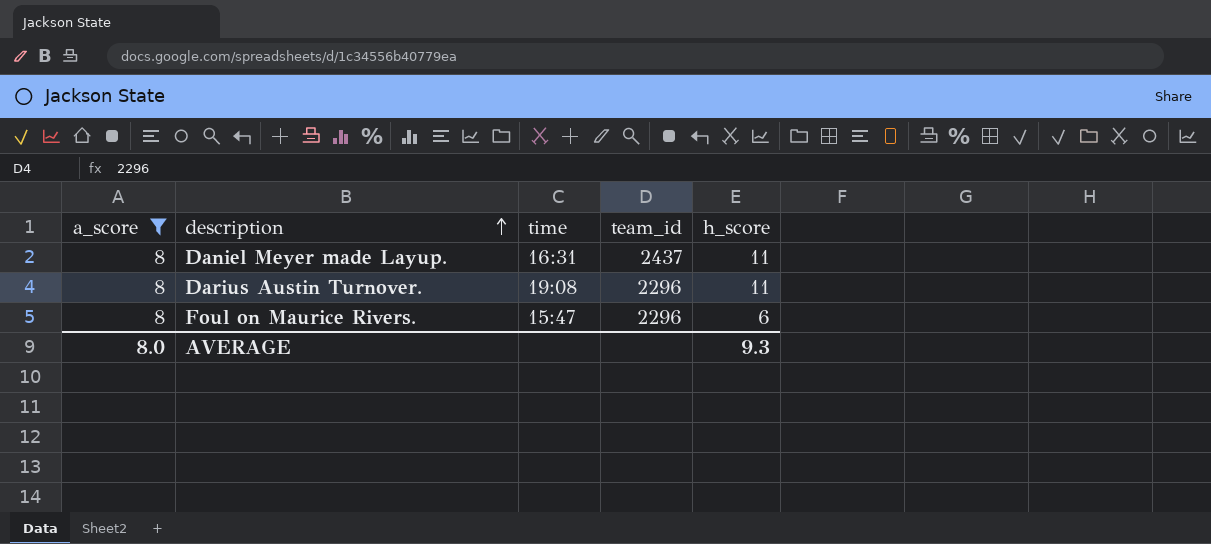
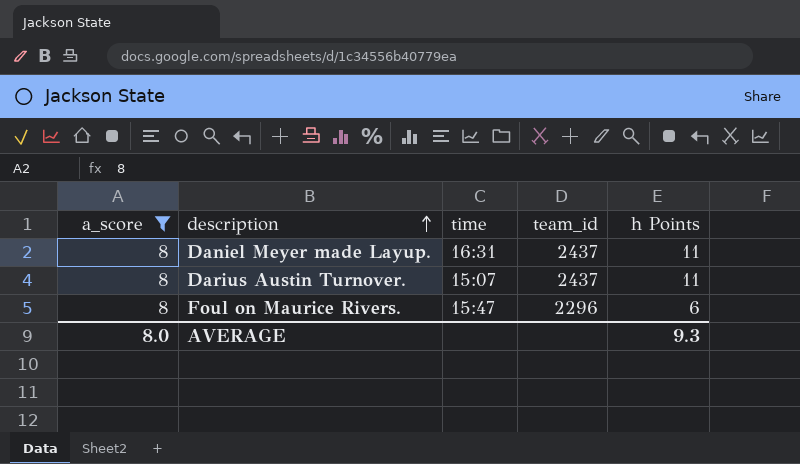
column name: h_score -> h Points
Darius Austin Turnover. | time: 19:08 -> 15:07
Darius Austin Turnover. | team_id: 2296 -> 2437

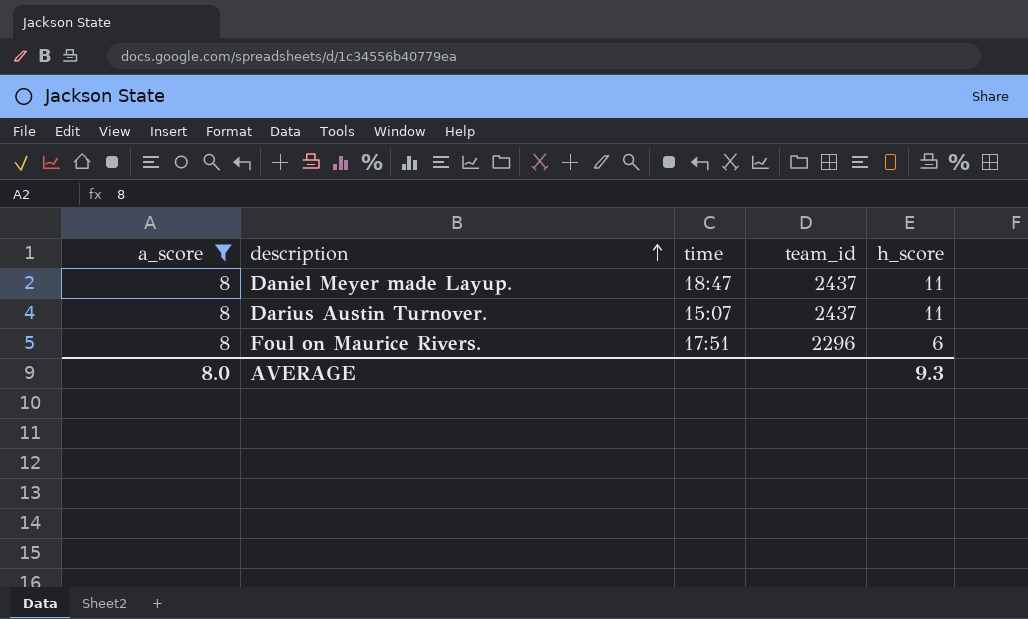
column name: h Points -> h_score
Daniel Meyer made Layup. | time: 16:31 -> 18:47
Foul on Maurice Rivers. | time: 15:47 -> 17:51

